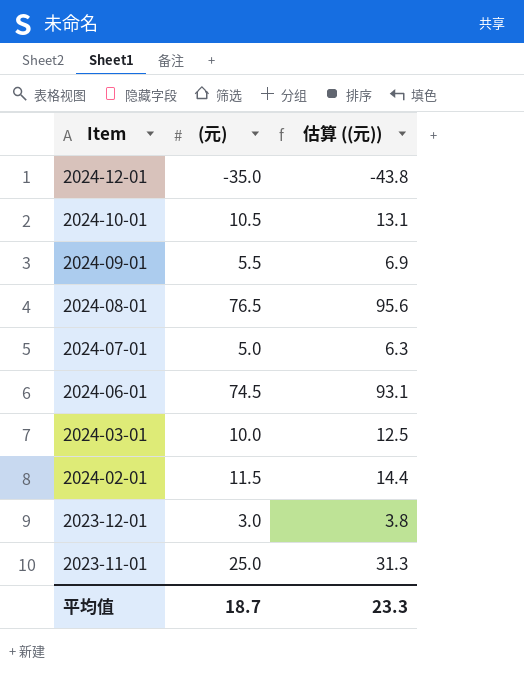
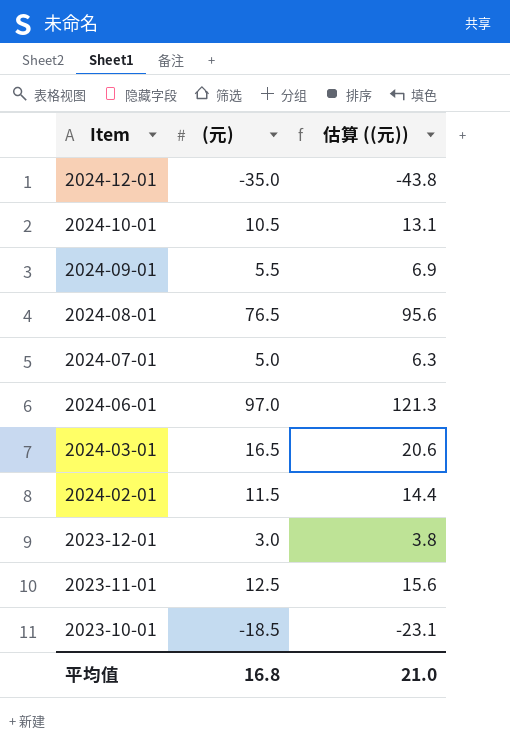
2024-06-01 | (元): 74.5 -> 97.0
2024-06-01 | 估算 ((元)): 93.1 -> 121.3
2024-03-01 | (元): 10.0 -> 16.5
2024-03-01 | 估算 ((元)): 12.5 -> 20.6
2023-11-01 | (元): 25.0 -> 12.5
2023-11-01 | 估算 ((元)): 31.3 -> 15.6
row 2023-10-01: none -> -18.5 | -23.1
平均值 | (元): 18.7 -> 16.8
平均值 | 估算 ((元)): 23.3 -> 21.0

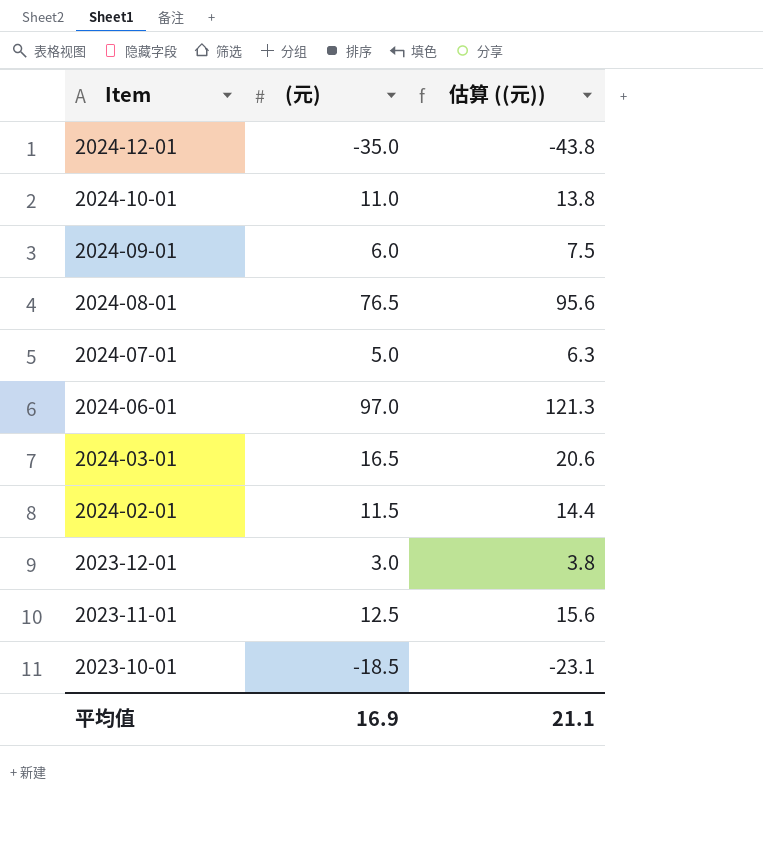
2024-10-01 | (元): 10.5 -> 11.0
2024-10-01 | 估算 ((元)): 13.1 -> 13.8
2024-09-01 | (元): 5.5 -> 6.0
2024-09-01 | 估算 ((元)): 6.9 -> 7.5
平均值 | (元): 16.8 -> 16.9
平均值 | 估算 ((元)): 21.0 -> 21.1

